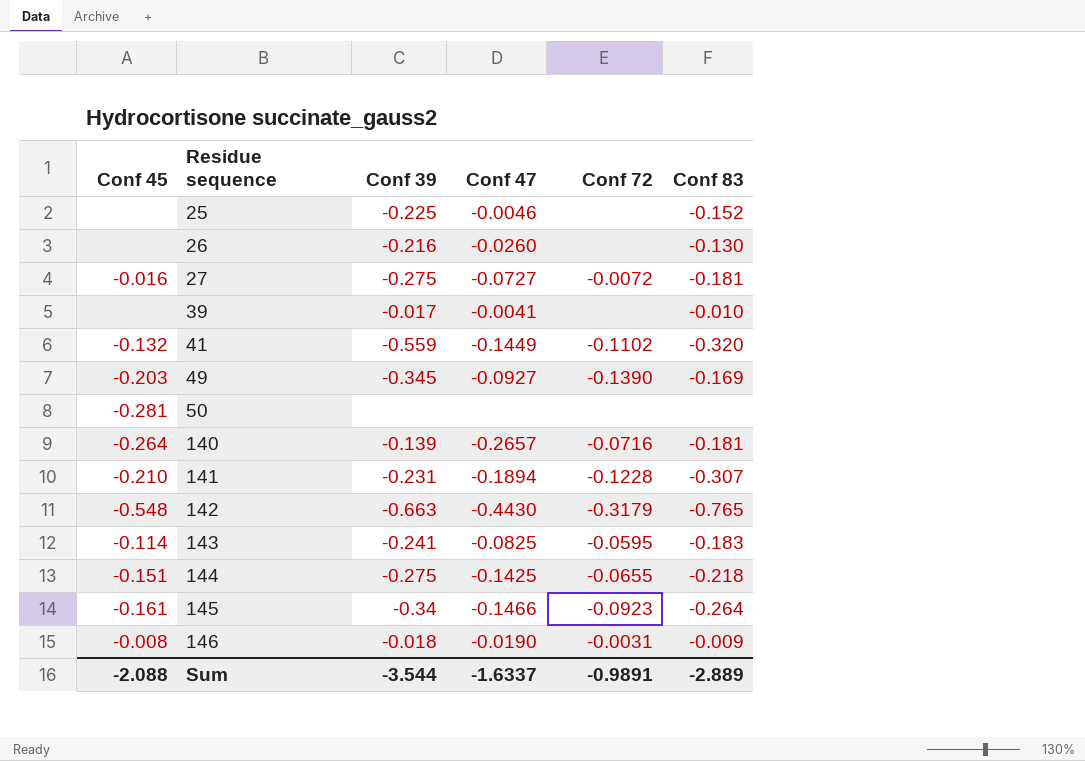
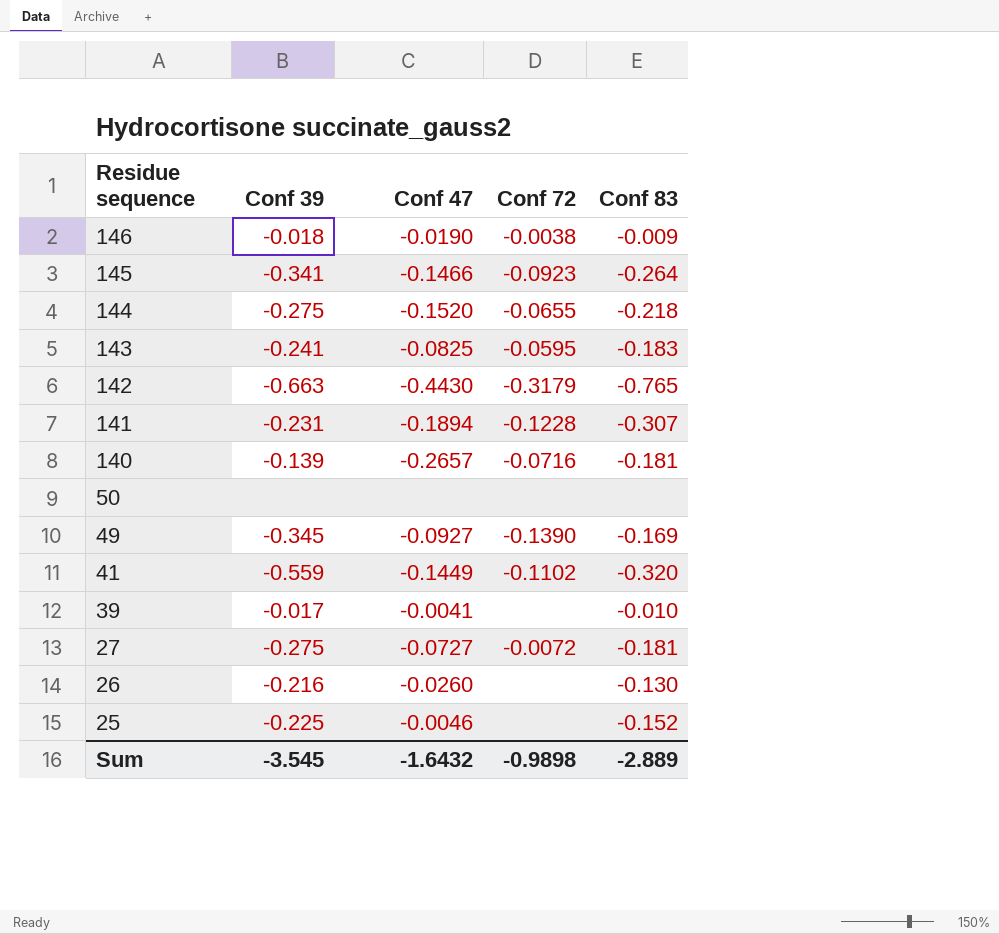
row order: Residue sequence ascending -> Residue sequence descending
column Conf 45 | position: 1 -> none
146 | Conf 72: -0.0031 -> -0.0038
145 | Conf 39: -0.34 -> -0.341
144 | Conf 47: -0.1425 -> -0.1520
Sum | Conf 39: -3.544 -> -3.545
Sum | Conf 47: -1.6337 -> -1.6432
Sum | Conf 72: -0.9891 -> -0.9898

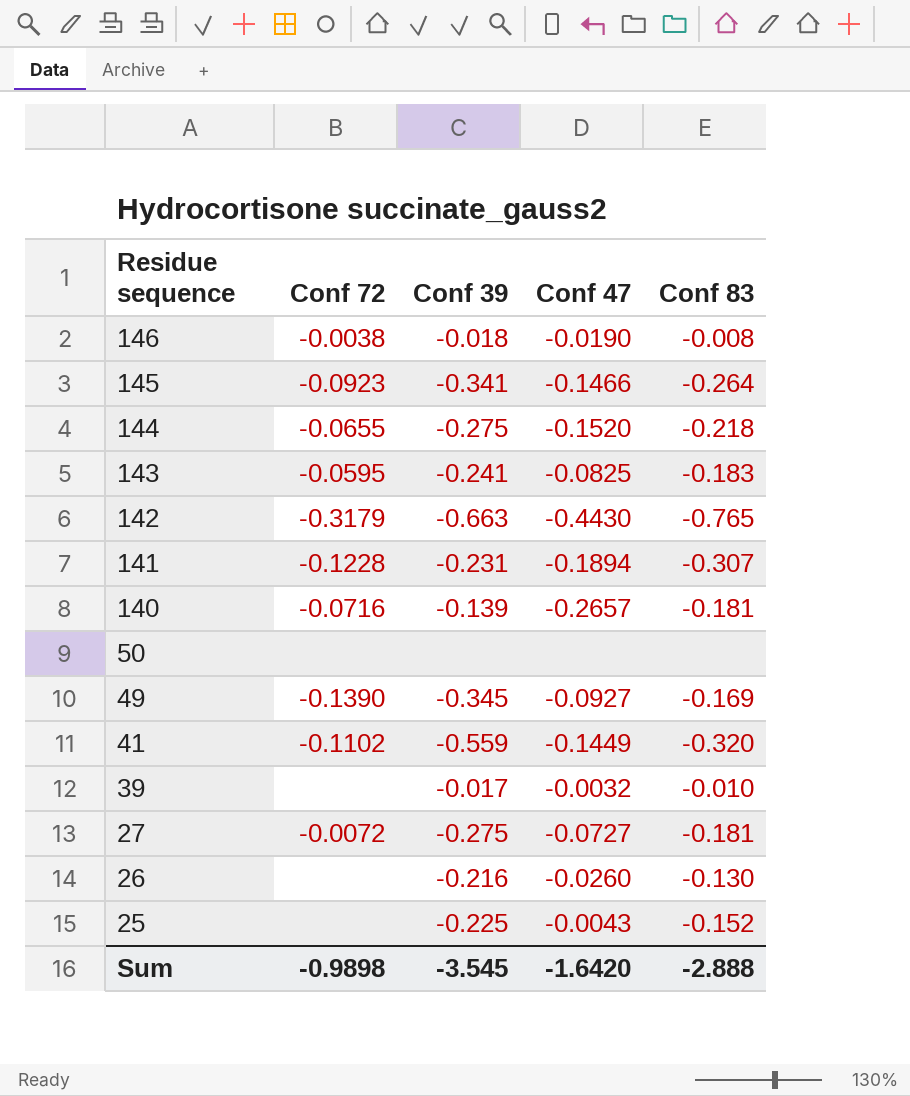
column Conf 72 | position: 4 -> 2
146 | Conf 83: -0.009 -> -0.008
39 | Conf 47: -0.0041 -> -0.0032
25 | Conf 47: -0.0046 -> -0.0043
Sum | Conf 47: -1.6432 -> -1.6420
Sum | Conf 83: -2.889 -> -2.888

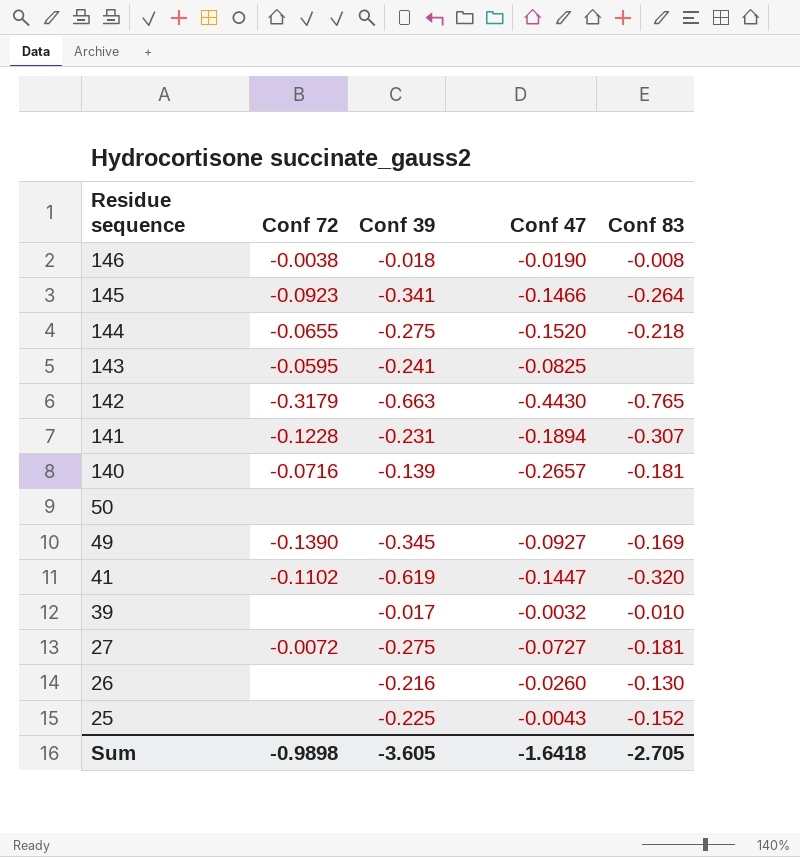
143 | Conf 83: -0.183 -> none
41 | Conf 39: -0.559 -> -0.619
41 | Conf 47: -0.1449 -> -0.1447
Sum | Conf 39: -3.545 -> -3.605
Sum | Conf 47: -1.6420 -> -1.6418
Sum | Conf 83: -2.888 -> -2.705

